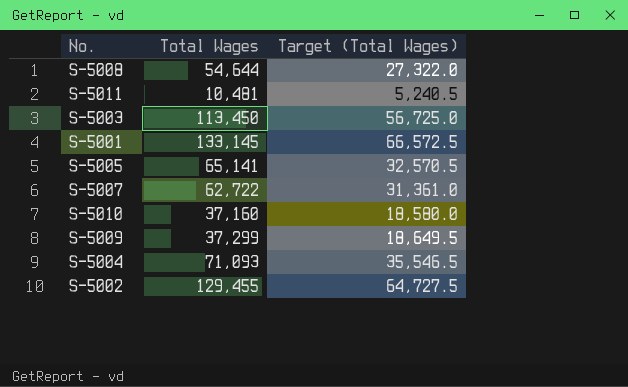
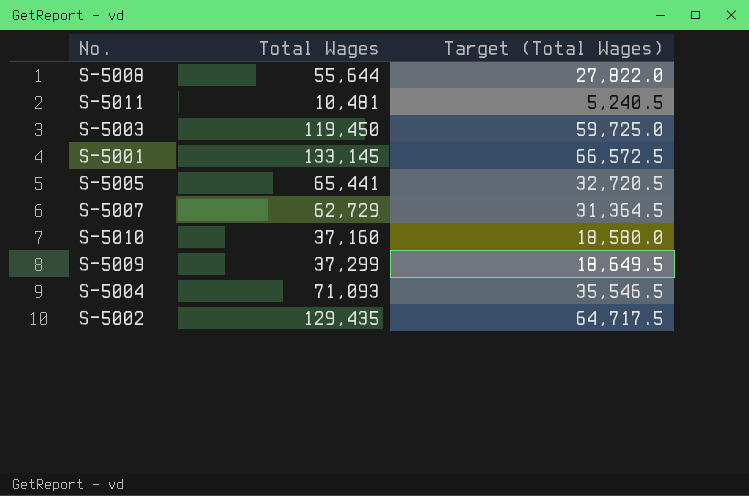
S-5008 | Total Wages: 54,644 -> 55,644
S-5008 | Target (Total Wages): 27,322.0 -> 27,822.0
S-5003 | Total Wages: 113,450 -> 119,450
S-5003 | Target (Total Wages): 56,725.0 -> 59,725.0
S-5005 | Total Wages: 65,141 -> 65,441
S-5005 | Target (Total Wages): 32,570.5 -> 32,720.5
S-5007 | Total Wages: 62,722 -> 62,729
S-5007 | Target (Total Wages): 31,361.0 -> 31,364.5
S-5002 | Total Wages: 129,455 -> 129,435
S-5002 | Target (Total Wages): 64,727.5 -> 64,717.5

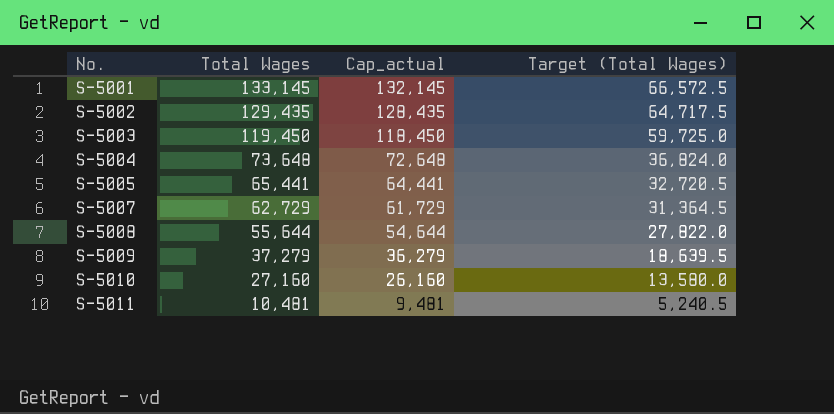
row order: none -> No. ascending
column Cap_actual | formula: none -> [Total Wages] - 1000
S-5004 | Total Wages: 71,093 -> 73,648
S-5004 | Target (Total Wages): 35,546.5 -> 36,824.0
S-5009 | Total Wages: 37,299 -> 37,279
S-5009 | Target (Total Wages): 18,649.5 -> 18,639.5
S-5010 | Total Wages: 37,160 -> 27,160
S-5010 | Target (Total Wages): 18,580.0 -> 13,580.0

